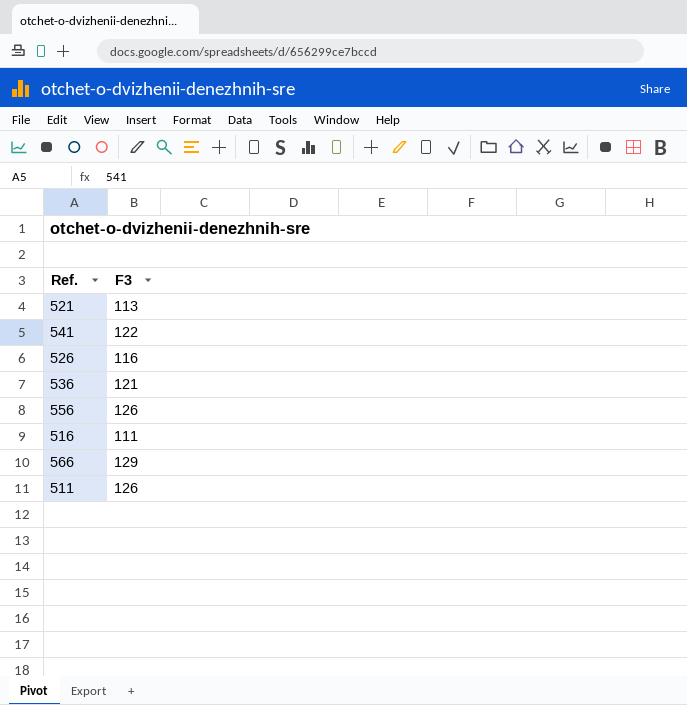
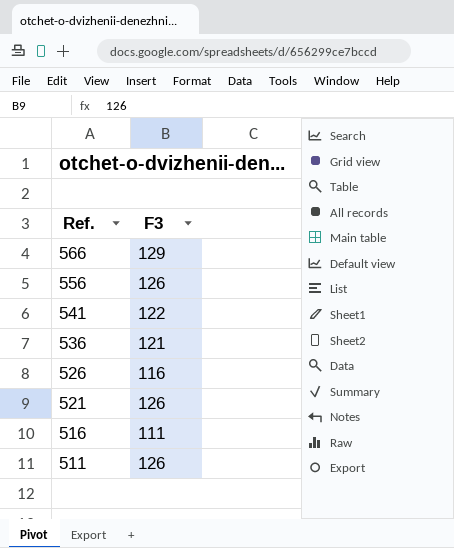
row order: none -> Ref. descending
521 | F3: 113 -> 126

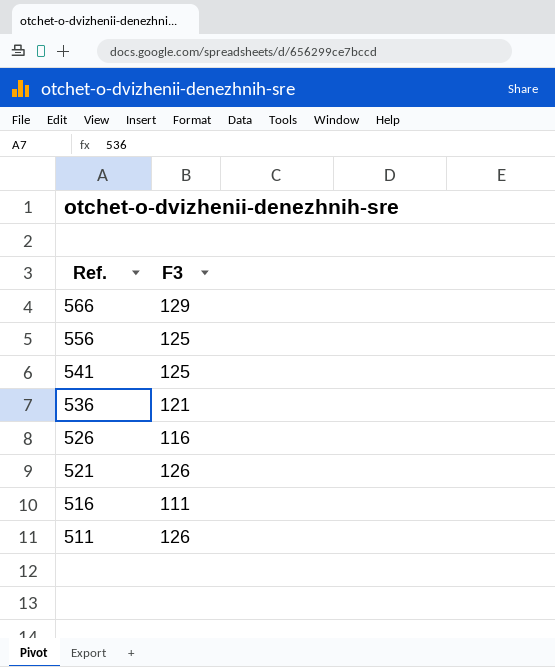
556 | F3: 126 -> 125
541 | F3: 122 -> 125

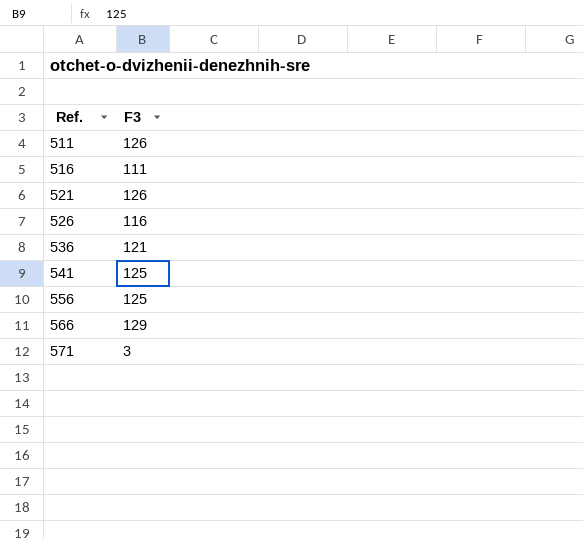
row order: Ref. descending -> Ref. ascending
row 571: none -> 3

